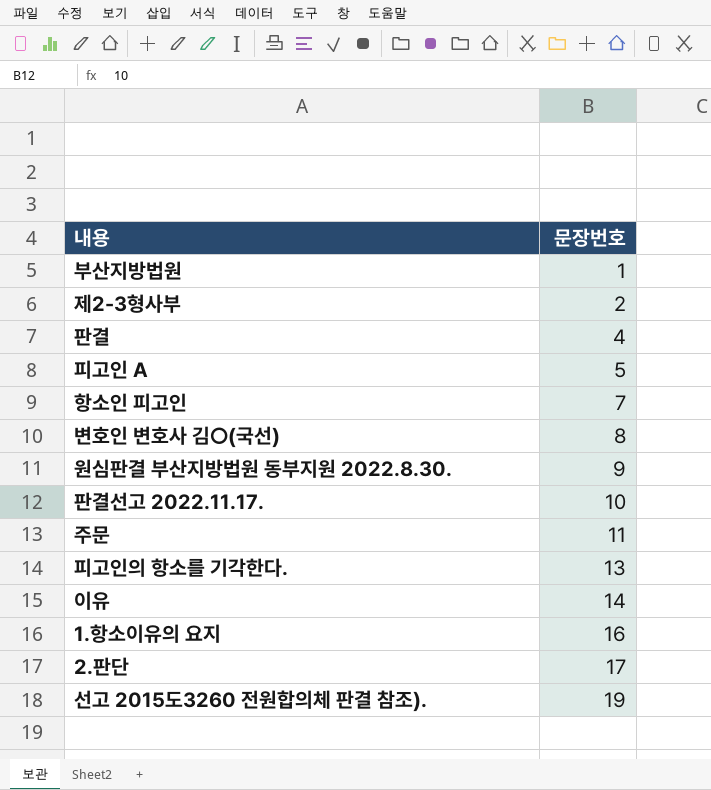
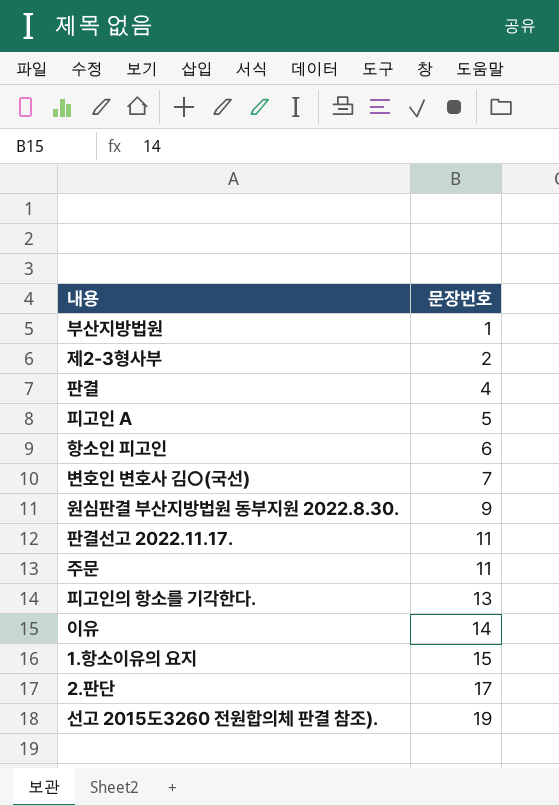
항소인 피고인 | 문장번호: 7 -> 6
변호인 변호사 김○(국선) | 문장번호: 8 -> 7
판결선고 2022.11.17. | 문장번호: 10 -> 11
1.항소이유의 요지 | 문장번호: 16 -> 15

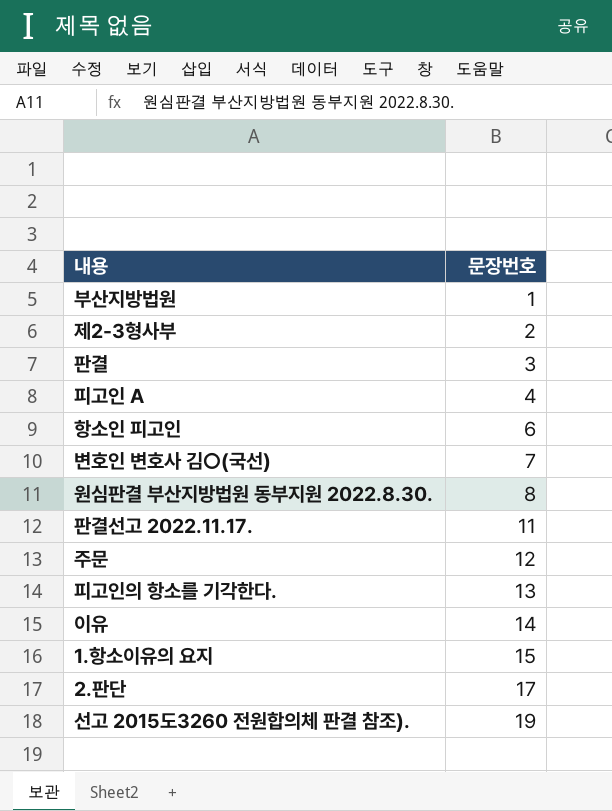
판결 | 문장번호: 4 -> 3
피고인 A | 문장번호: 5 -> 4
원심판결 부산지방법원 동부지원 2022.8.30. | 문장번호: 9 -> 8
주문 | 문장번호: 11 -> 12

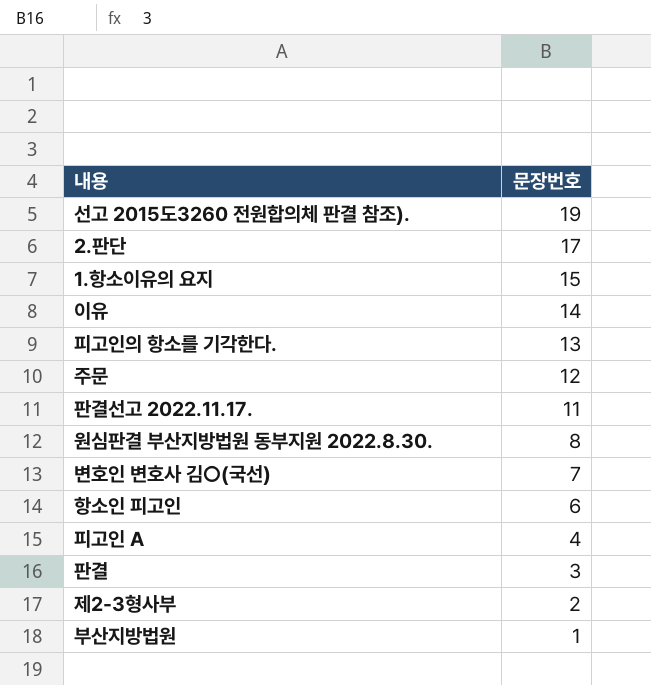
row order: 문장번호 ascending -> 문장번호 descending

